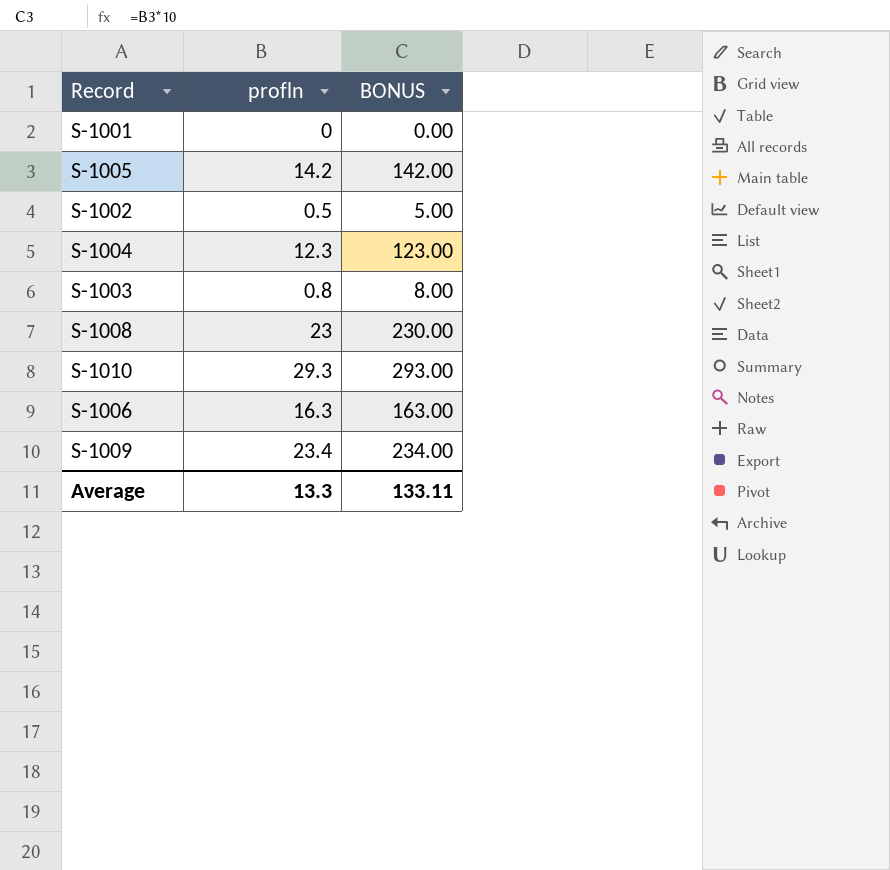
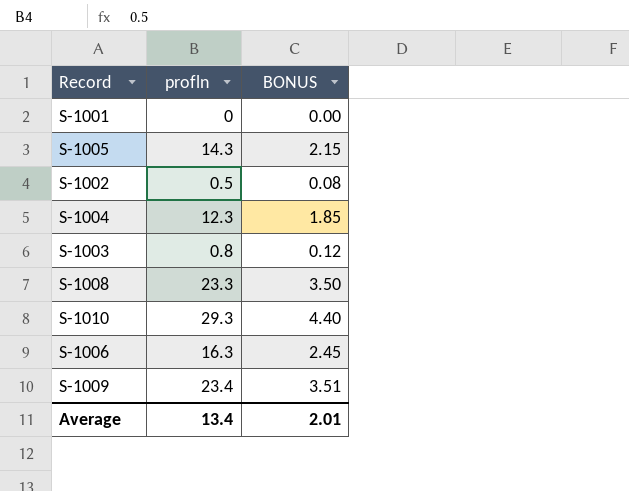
column BONUS | formula: [profln] * 10 -> [profln] * 0.15
S-1005 | profln: 14.2 -> 14.3
S-1008 | profln: 23 -> 23.3
Average | profln: 13.3 -> 13.4
Average | BONUS: 133.11 -> 2.01

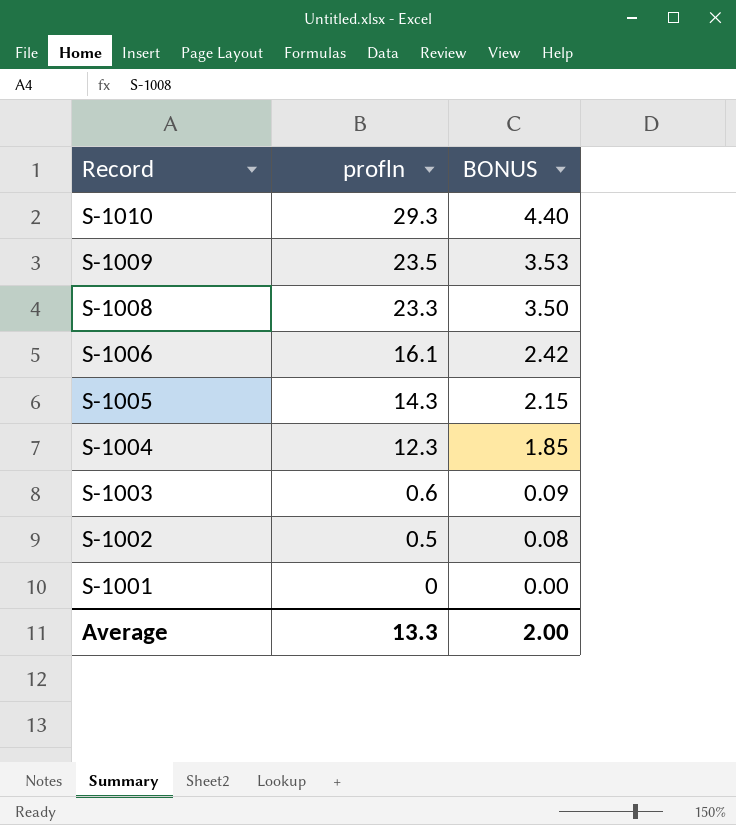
row order: none -> Record descending
S-1009 | profln: 23.4 -> 23.5
S-1009 | BONUS: 3.51 -> 3.53
S-1006 | profln: 16.3 -> 16.1
S-1006 | BONUS: 2.45 -> 2.42
S-1003 | profln: 0.8 -> 0.6
S-1003 | BONUS: 0.12 -> 0.09
Average | profln: 13.4 -> 13.3
Average | BONUS: 2.01 -> 2.00

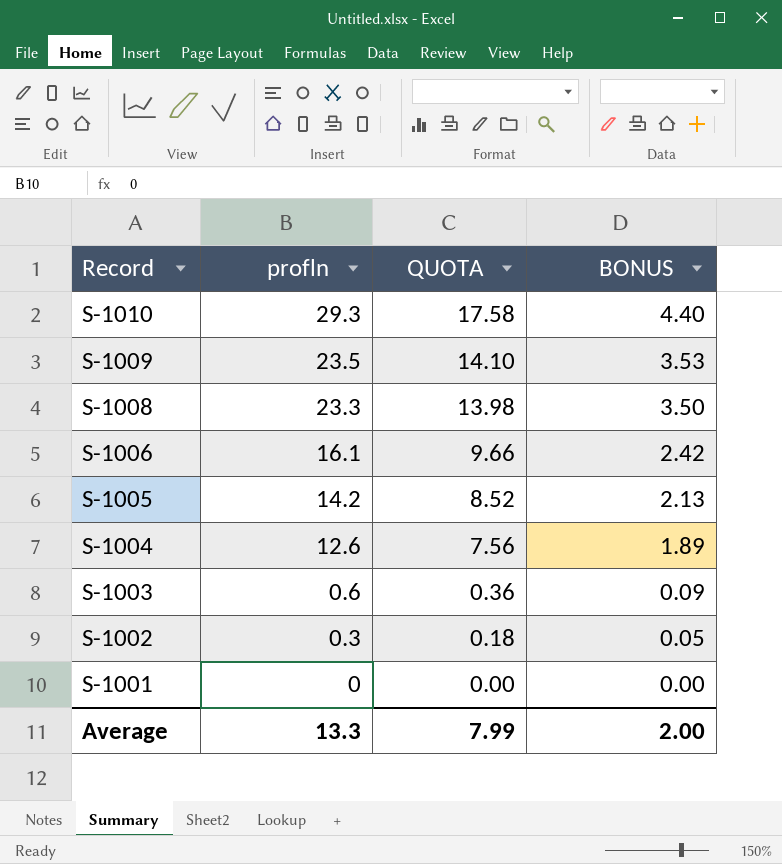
column QUOTA | formula: none -> [profln] * 0.6
S-1005 | profln: 14.3 -> 14.2
S-1005 | BONUS: 2.15 -> 2.13
S-1004 | profln: 12.3 -> 12.6
S-1004 | BONUS: 1.85 -> 1.89
S-1002 | profln: 0.5 -> 0.3
S-1002 | BONUS: 0.08 -> 0.05

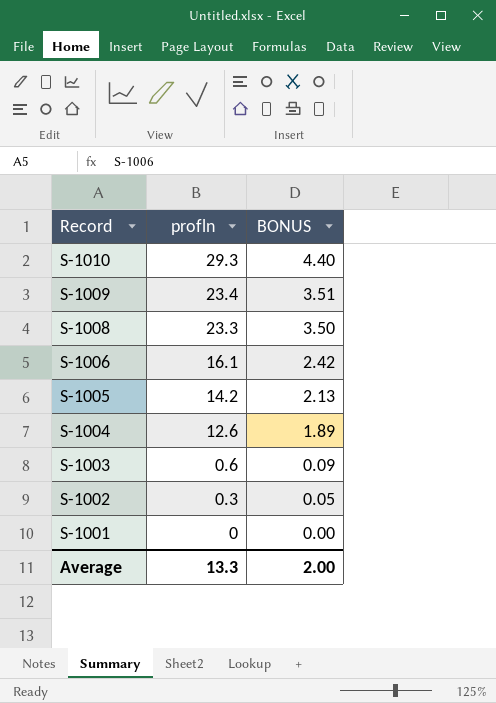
column QUOTA | formula: [profln] * 0.6 -> none
S-1009 | profln: 23.5 -> 23.4
S-1009 | BONUS: 3.53 -> 3.51

